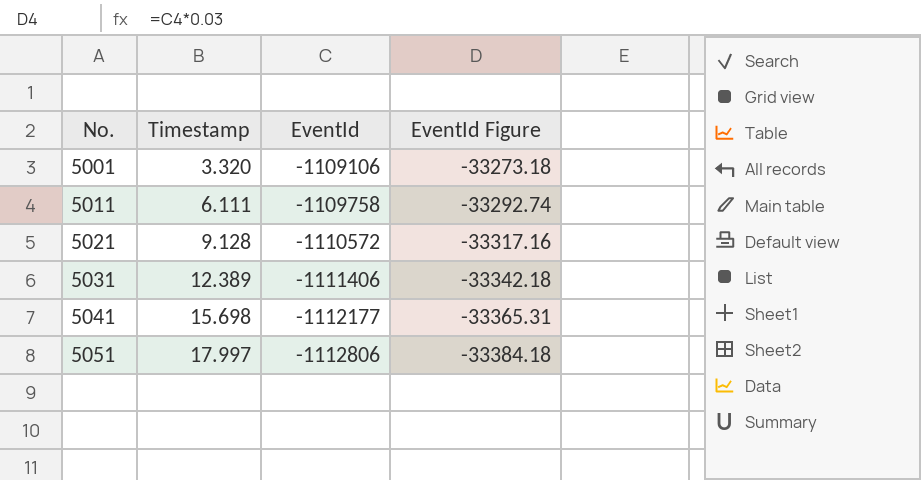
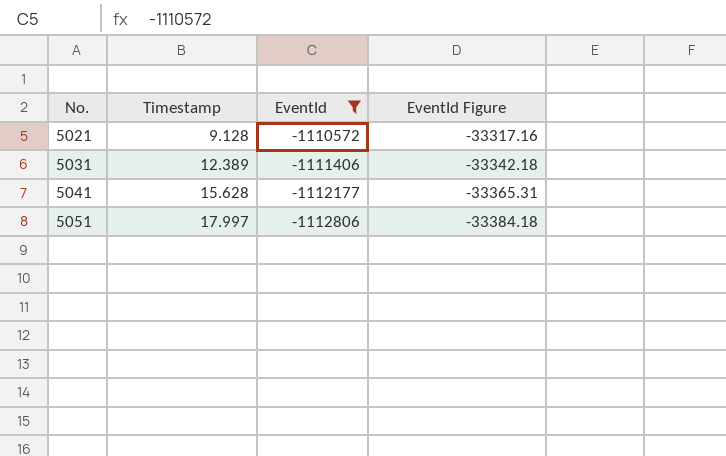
filter: none -> EventId <= -1110572
5041 | Timestamp: 15.698 -> 15.628

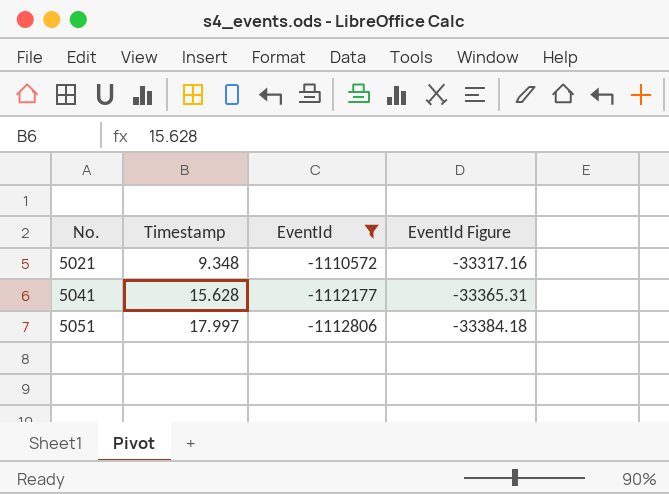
row 5031: 12.389 | -1111406 | -33342.18 -> none
5021 | Timestamp: 9.128 -> 9.348

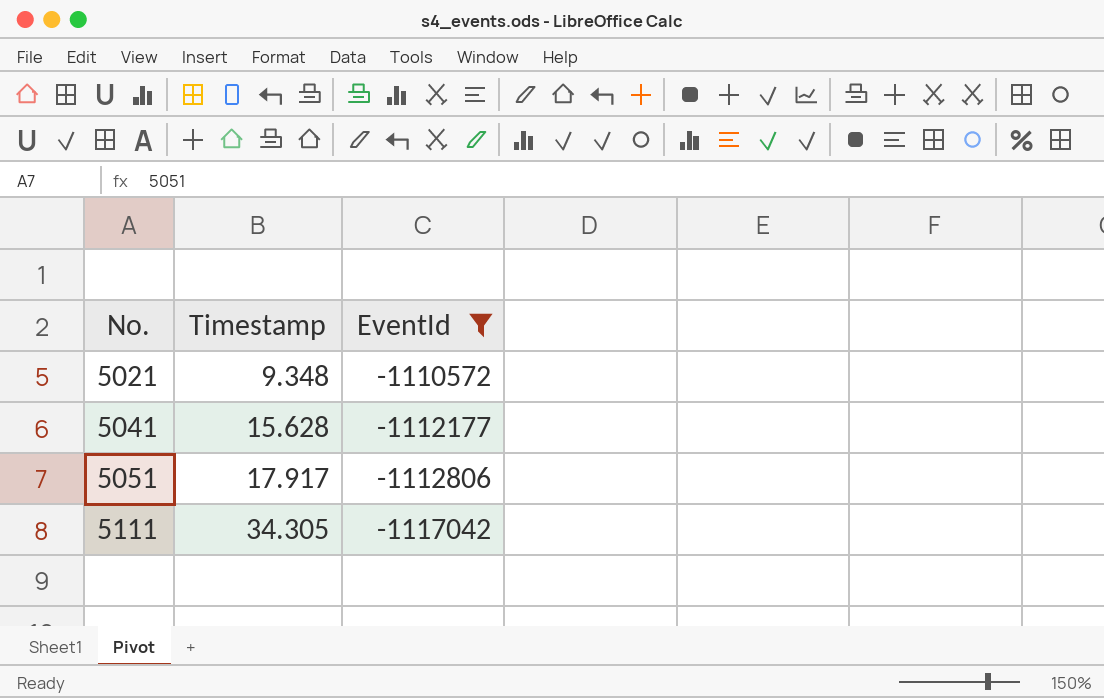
column EventId Figure | formula: [EventId] * 0.03 -> none
5051 | Timestamp: 17.997 -> 17.917
row 5111: none -> 34.305 | -1117042

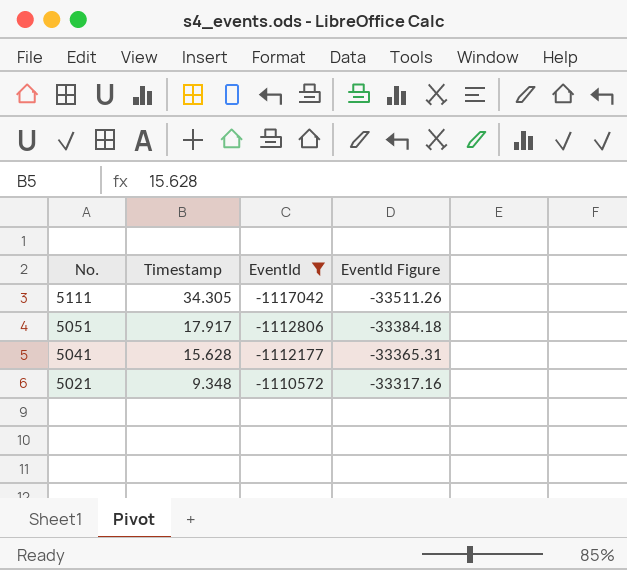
row order: No. ascending -> No. descending
column EventId Figure | formula: none -> [EventId] * 0.03

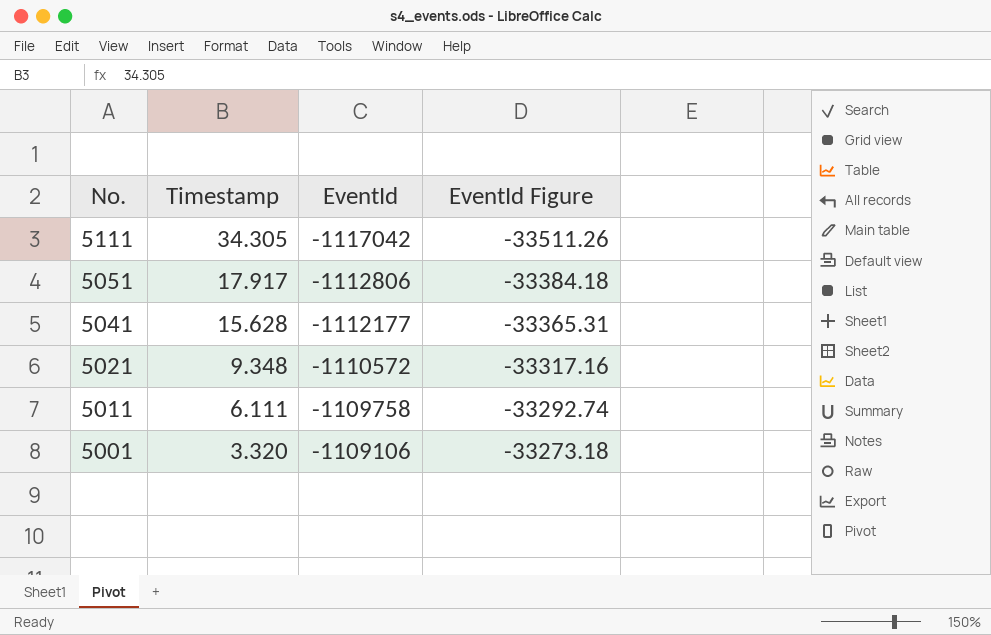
filter: EventId <= -1110572 -> none

